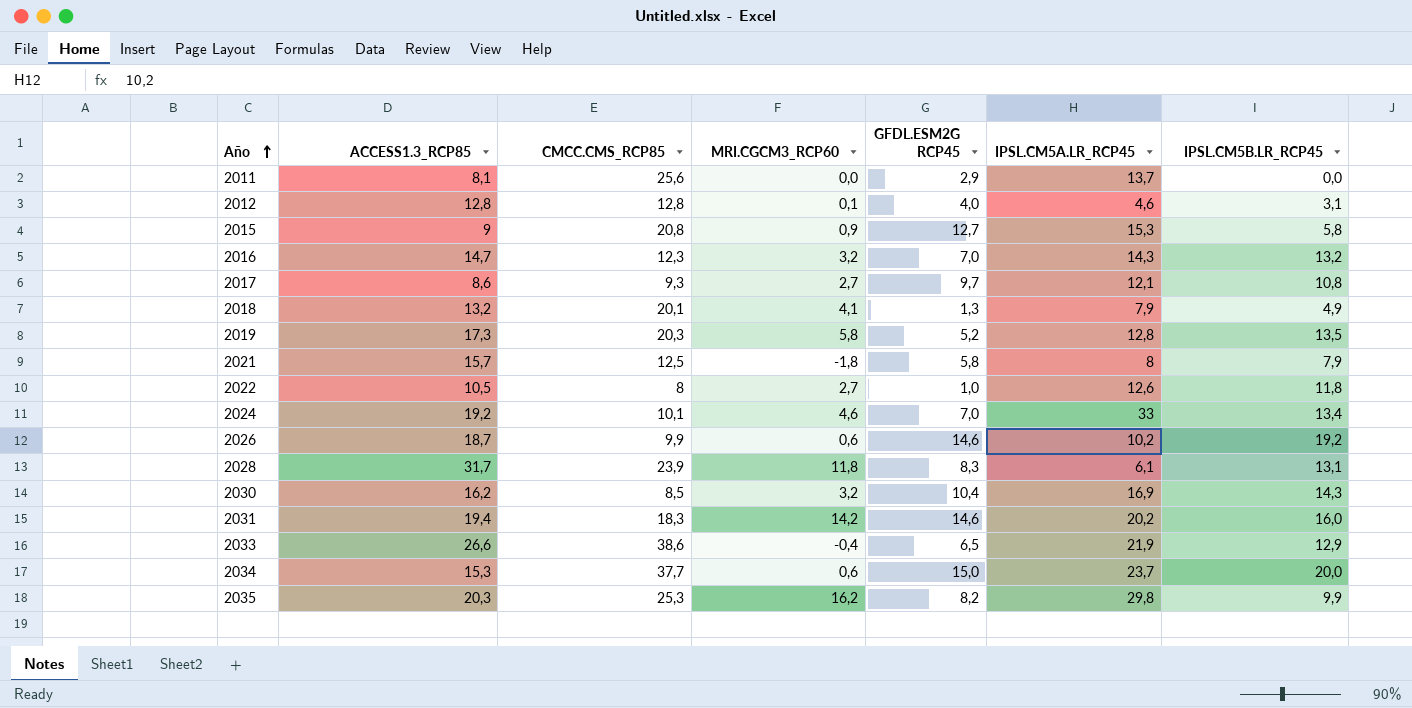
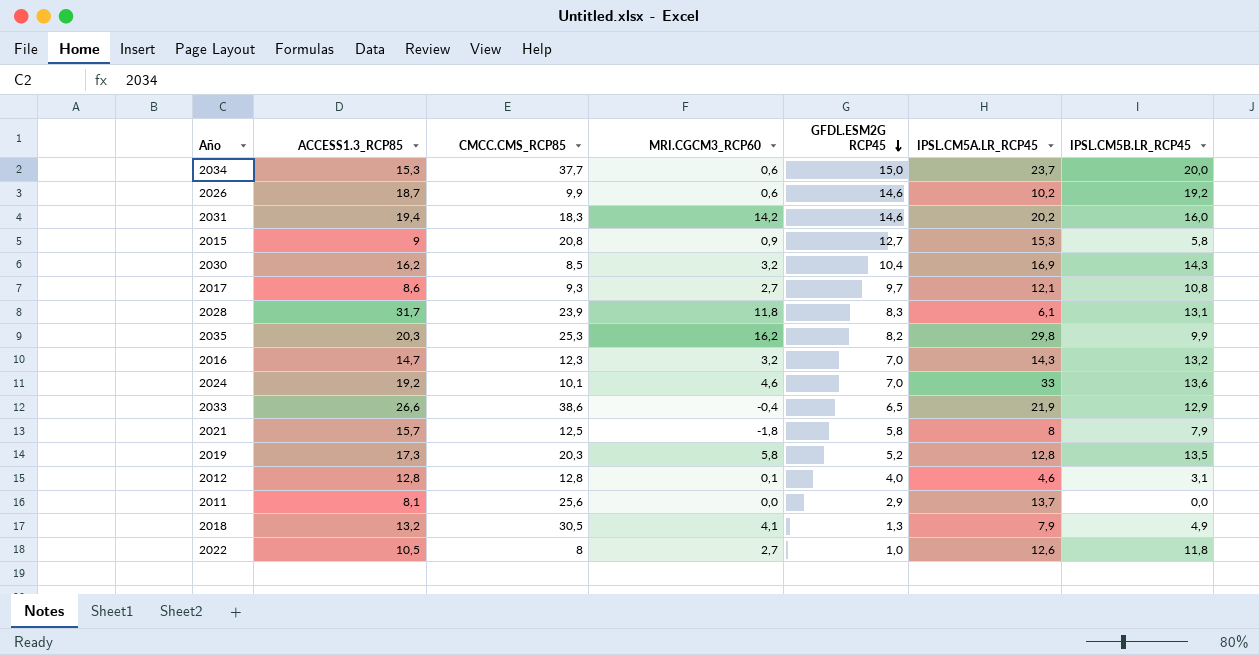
row order: Año ascending -> GFDL.ESM2G RCP45 descending
2024 | IPSL.CM5B.LR_RCP45: 13,4 -> 13,6
2018 | CMCC.CMS_RCP85: 20,1 -> 30,5

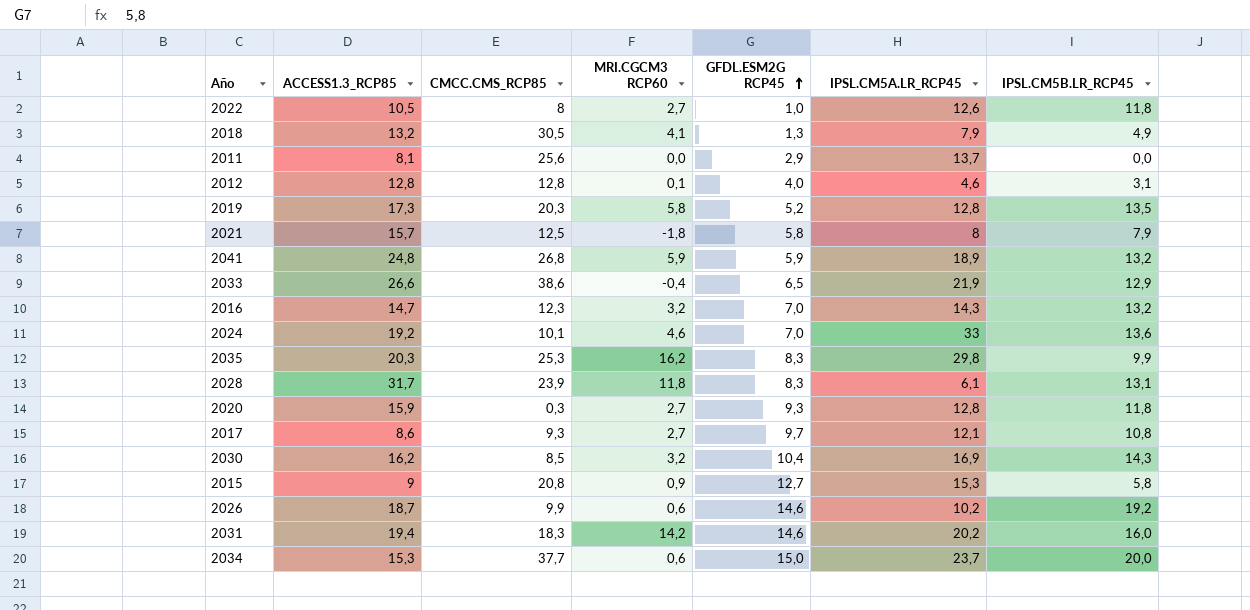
row order: GFDL.ESM2G RCP45 descending -> GFDL.ESM2G RCP45 ascending
column name: MRI.CGCM3_RCP60 -> MRI.CGCM3 RCP60
row 2041: none -> 24,8 | 26,8 | 5,9 | 5,9 | 18,9 | 13,2
2035 | GFDL.ESM2G RCP45: 8,2 -> 8,3
row 2020: none -> 15,9 | 0,3 | 2,7 | 9,3 | 12,8 | 11,8

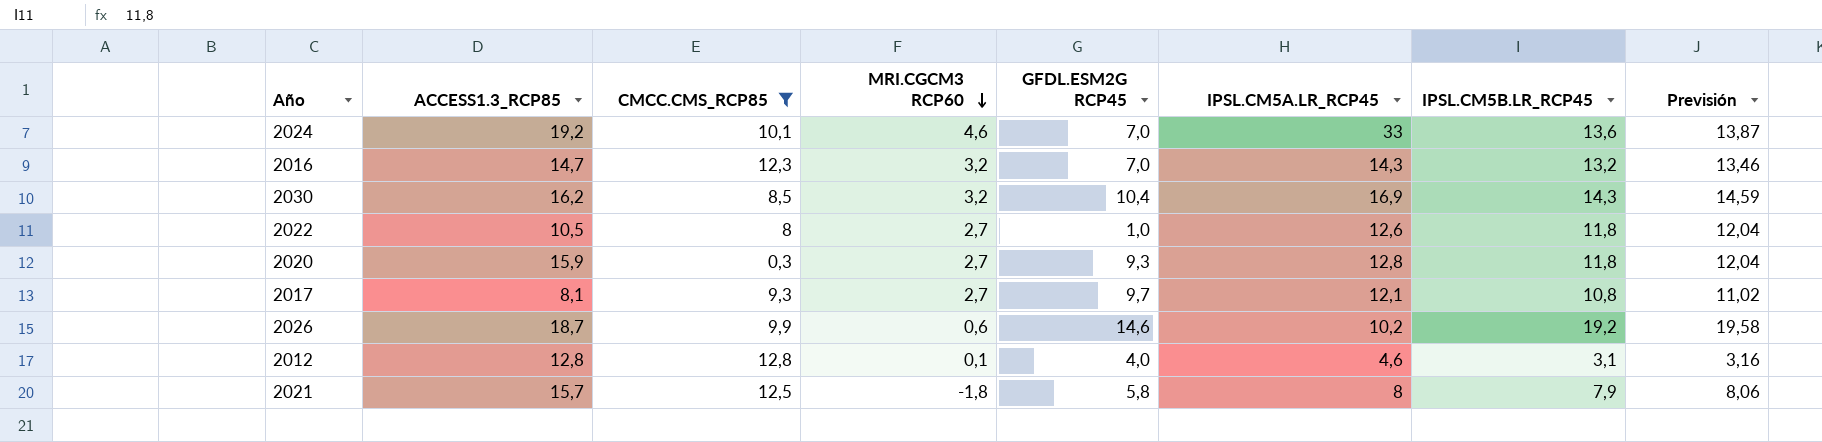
filter: none -> CMCC.CMS_RCP85 <= 12,8
row order: GFDL.ESM2G RCP45 ascending -> MRI.CGCM3 RCP60 descending
column Previsión | formula: none -> [IPSL.CM5B.LR_RCP45] * 1,02
2017 | ACCESS1.3_RCP85: 8,6 -> 8,1

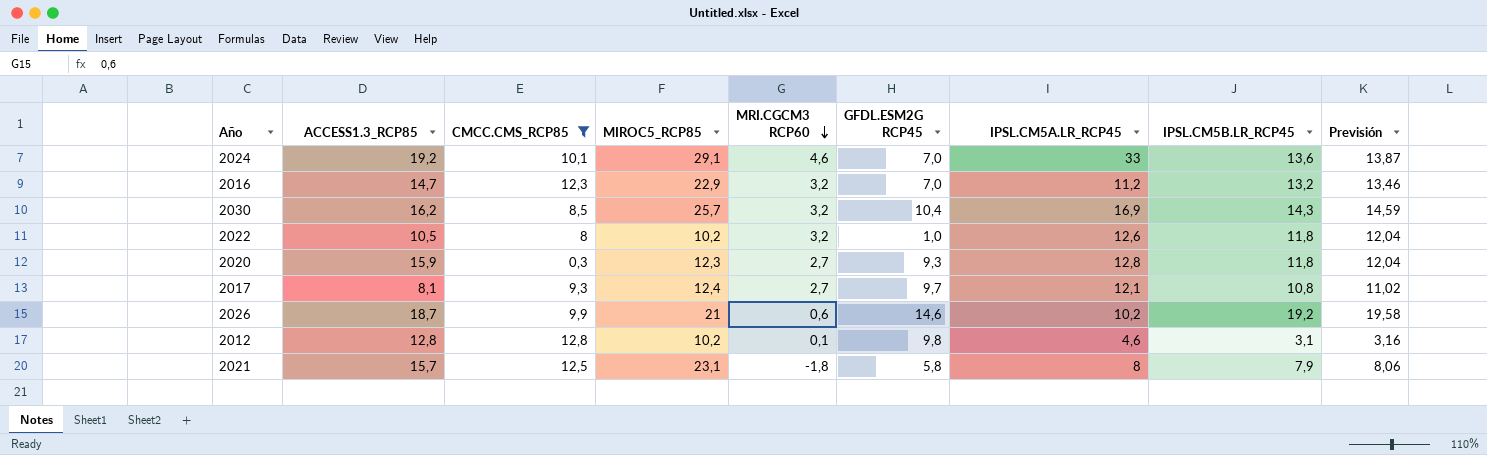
column MIROC5_RCP85 | position: none -> 4
2016 | IPSL.CM5A.LR_RCP45: 14,3 -> 11,2
2022 | MRI.CGCM3 RCP60: 2,7 -> 3,2
2012 | GFDL.ESM2G RCP45: 4,0 -> 9,8

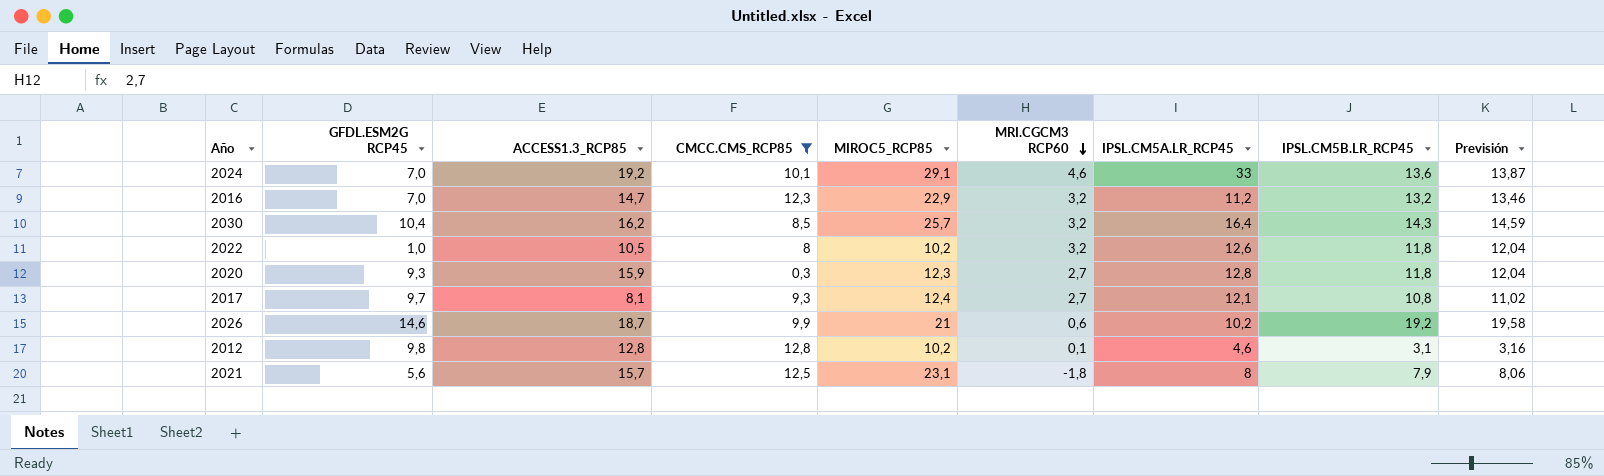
column GFDL.ESM2G RCP45 | position: 6 -> 2
2030 | IPSL.CM5A.LR_RCP45: 16,9 -> 16,4
2021 | GFDL.ESM2G RCP45: 5,8 -> 5,6

